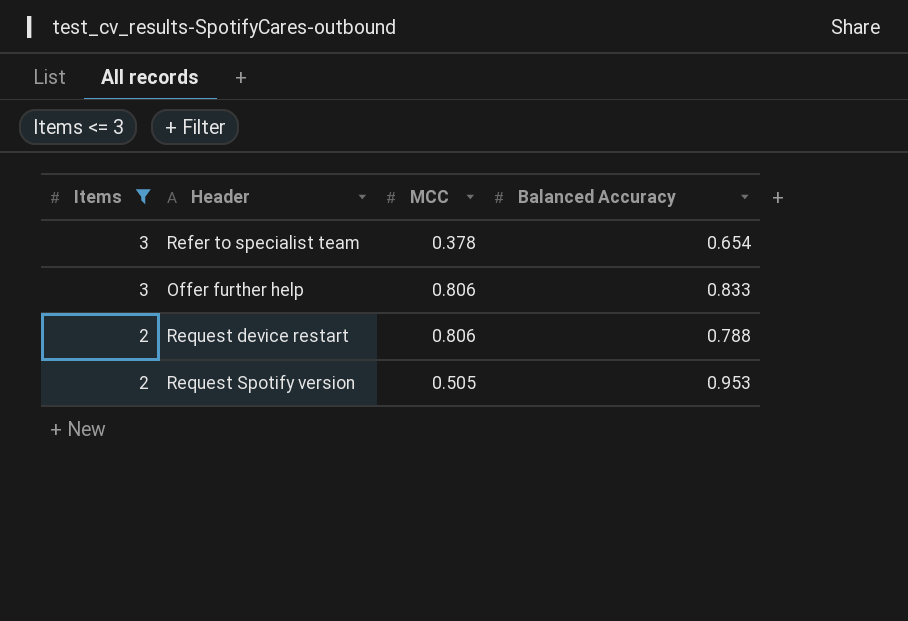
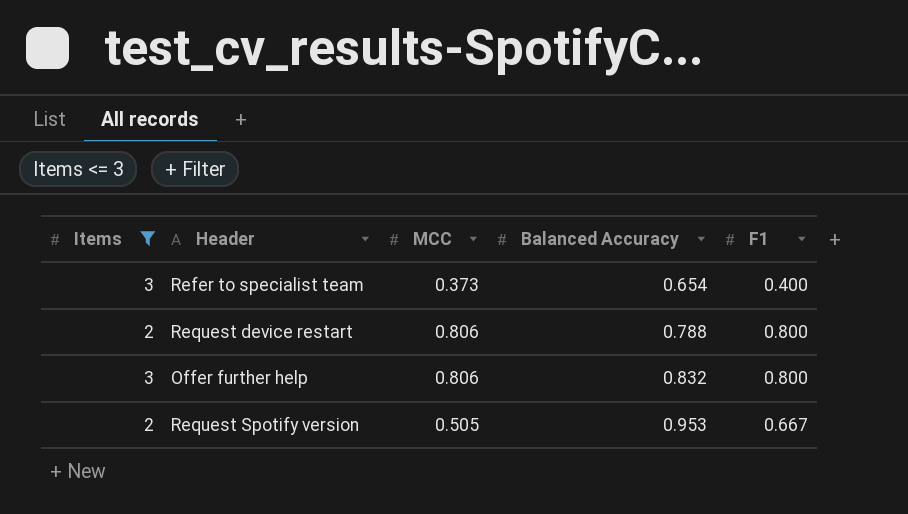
row order: Items descending -> Balanced Accuracy ascending
column F1 | position: none -> 5
Refer to specialist team | MCC: 0.378 -> 0.373
Offer further help | Balanced Accuracy: 0.833 -> 0.832

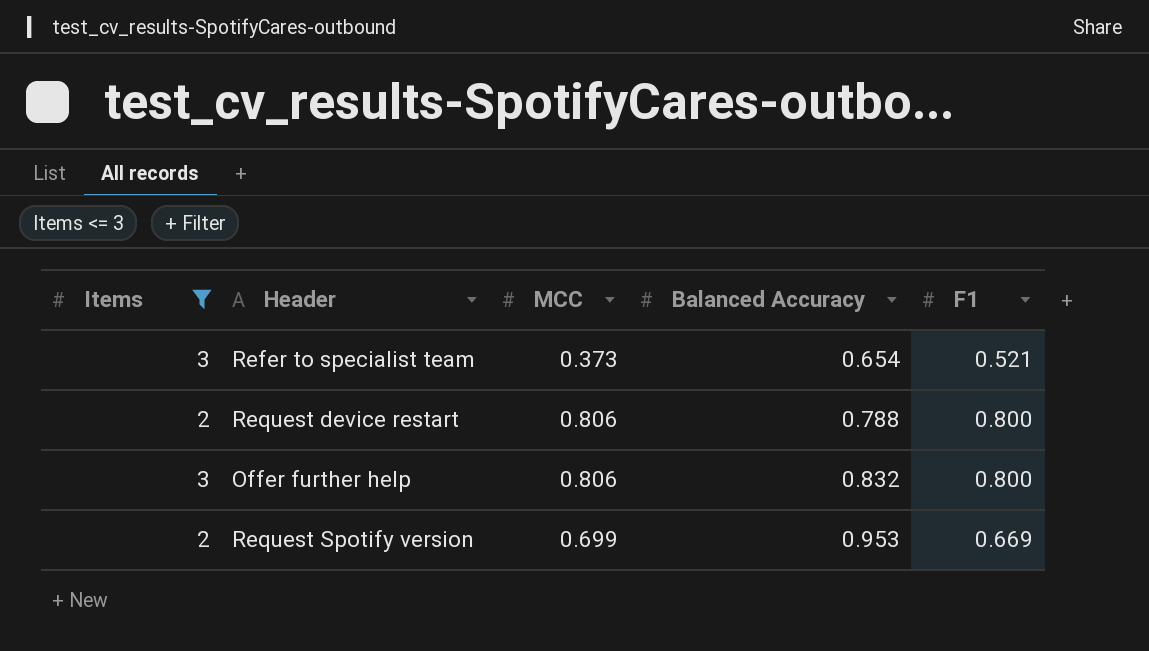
Refer to specialist team | F1: 0.400 -> 0.521
Request Spotify version | MCC: 0.505 -> 0.699
Request Spotify version | F1: 0.667 -> 0.669

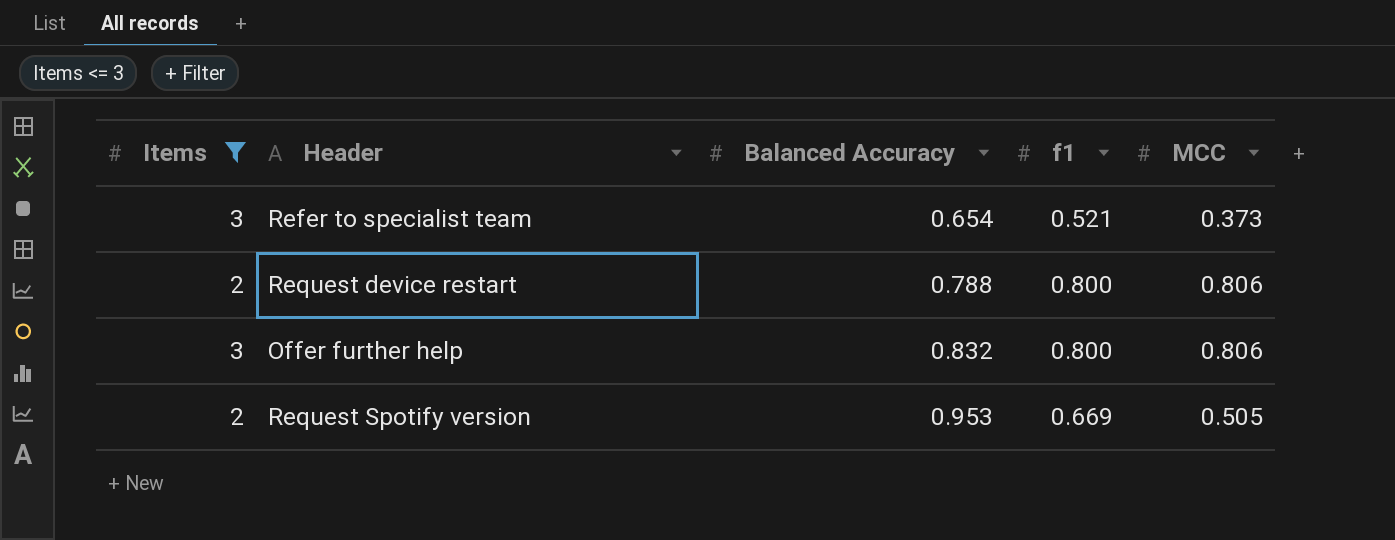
column name: F1 -> f1
column MCC | position: 3 -> 5
Request Spotify version | MCC: 0.699 -> 0.505

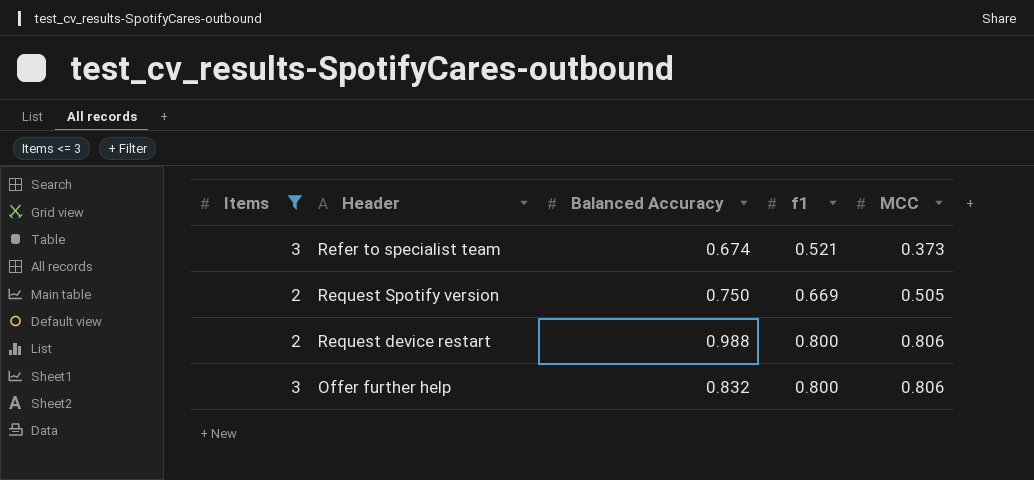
row order: Balanced Accuracy ascending -> f1 ascending
Refer to specialist team | Balanced Accuracy: 0.654 -> 0.674
Request Spotify version | Balanced Accuracy: 0.953 -> 0.750
Request device restart | Balanced Accuracy: 0.788 -> 0.988

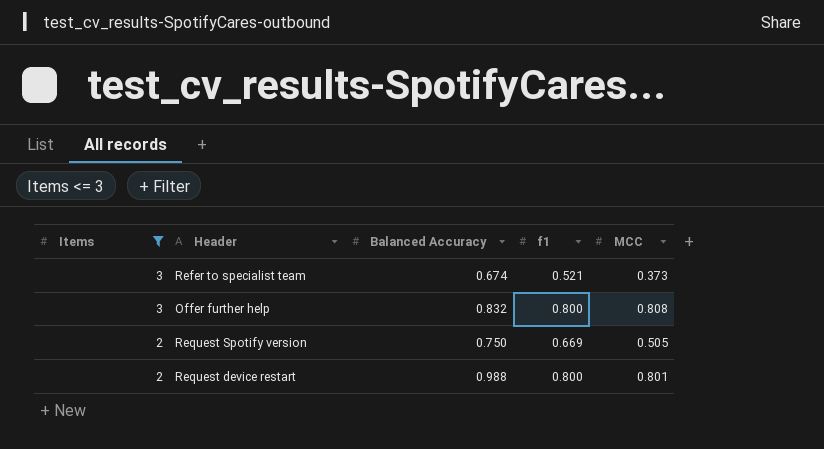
row order: f1 ascending -> Items descending
Offer further help | MCC: 0.806 -> 0.808
Request device restart | MCC: 0.806 -> 0.801

